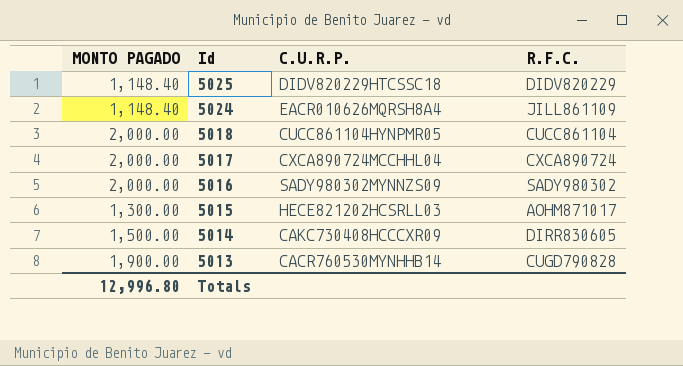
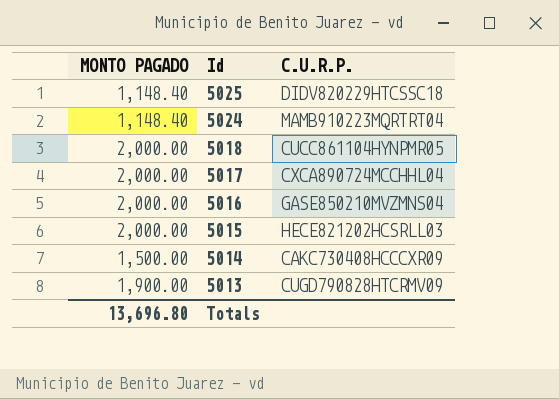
column R.F.C. | position: 4 -> none
5024 | C.U.R.P.: EACR010626MQRSH8A4 -> MAMB910223MQRTRT04
5016 | C.U.R.P.: SADY980302MYNNZS09 -> GASE850210MVZMNS04
5015 | MONTO PAGADO: 1,300.00 -> 2,000.00
5013 | C.U.R.P.: CACR760530MYNHHB14 -> CUGD790828HTCRMV09
Totals | MONTO PAGADO: 12,996.80 -> 13,696.80

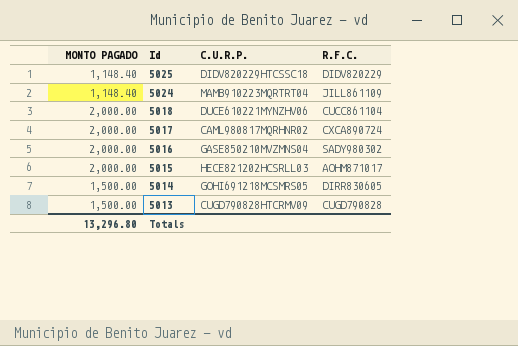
column R.F.C. | position: none -> 4
5018 | C.U.R.P.: CUCC861104HYNPMR05 -> DUCE610221MYNZHV06
5017 | C.U.R.P.: CXCA890724MCCHHL04 -> CAML980817MQRHNR02
5014 | C.U.R.P.: CAKC730408HCCCXR09 -> GOHI691218MCSMRS05
5013 | MONTO PAGADO: 1,900.00 -> 1,500.00
Totals | MONTO PAGADO: 13,696.80 -> 13,296.80

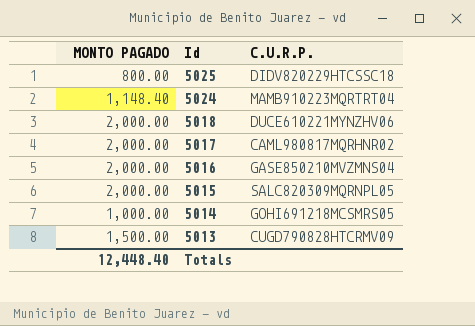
column R.F.C. | position: 4 -> none
5025 | MONTO PAGADO: 1,148.40 -> 800.00
5015 | C.U.R.P.: HECE821202HCSRLL03 -> SALC820309MQRNPL05
5014 | MONTO PAGADO: 1,500.00 -> 1,000.00
Totals | MONTO PAGADO: 13,296.80 -> 12,448.40

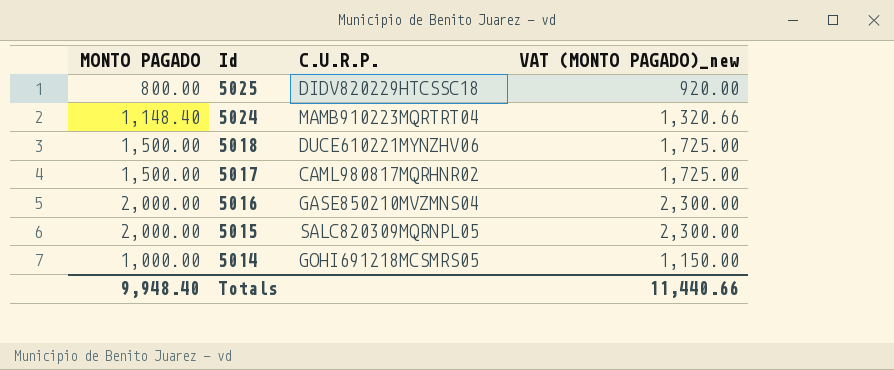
column VAT (MONTO PAGADO)_new | formula: none -> [MONTO PAGADO] * 1.15
row 5013: 1,500.00 | CUGD790828HTCRMV09 -> none
5018 | MONTO PAGADO: 2,000.00 -> 1,500.00
5017 | MONTO PAGADO: 2,000.00 -> 1,500.00
Totals | MONTO PAGADO: 12,448.40 -> 9,948.40

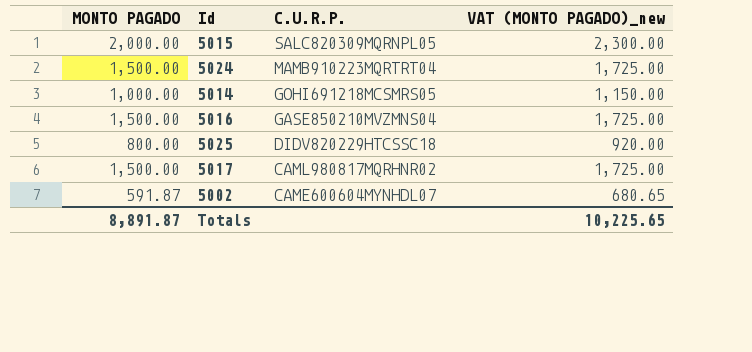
row order: Id descending -> C.U.R.P. descending
row 5018: 1,500.00 | DUCE610221MYNZHV06 | 1,725.00 -> none
5024 | MONTO PAGADO: 1,148.40 -> 1,500.00
5024 | VAT (MONTO PAGADO)_new: 1,320.66 -> 1,725.00
5016 | MONTO PAGADO: 2,000.00 -> 1,500.00
5016 | VAT (MONTO PAGADO)_new: 2,300.00 -> 1,725.00
row 5002: none -> 591.87 | CAME600604MYNHDL07 | 680.65
Totals | MONTO PAGADO: 9,948.40 -> 8,891.87
Totals | VAT (MONTO PAGADO)_new: 11,440.66 -> 10,225.65

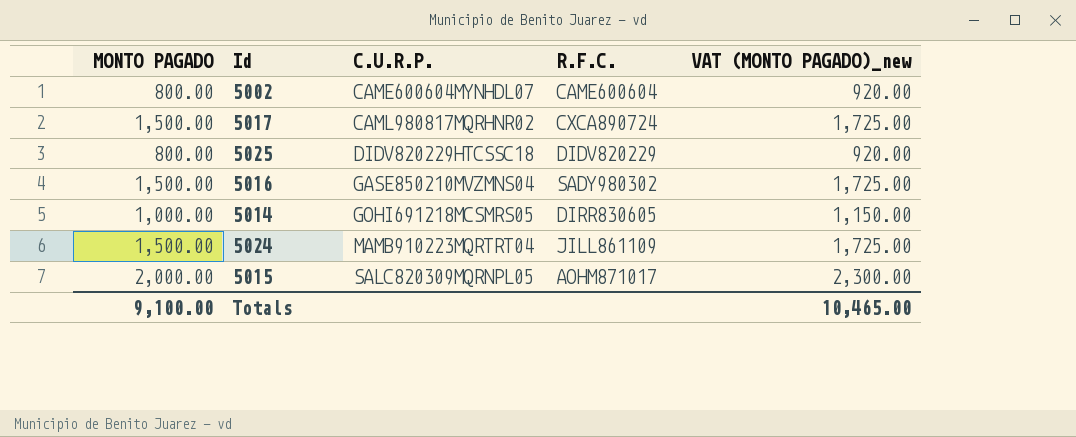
row order: C.U.R.P. descending -> C.U.R.P. ascending
column R.F.C. | position: none -> 4
5002 | MONTO PAGADO: 591.87 -> 800.00
5002 | VAT (MONTO PAGADO)_new: 680.65 -> 920.00
Totals | MONTO PAGADO: 8,891.87 -> 9,100.00
Totals | VAT (MONTO PAGADO)_new: 10,225.65 -> 10,465.00

